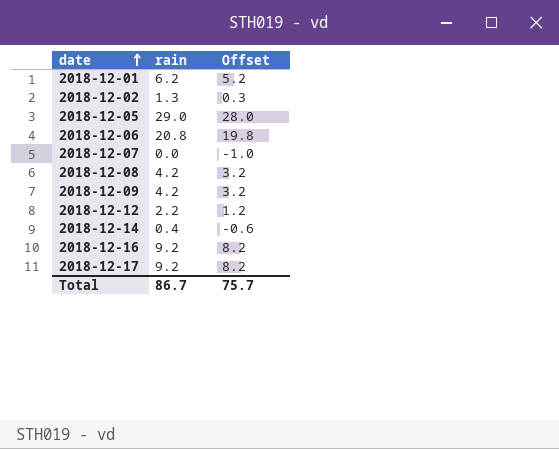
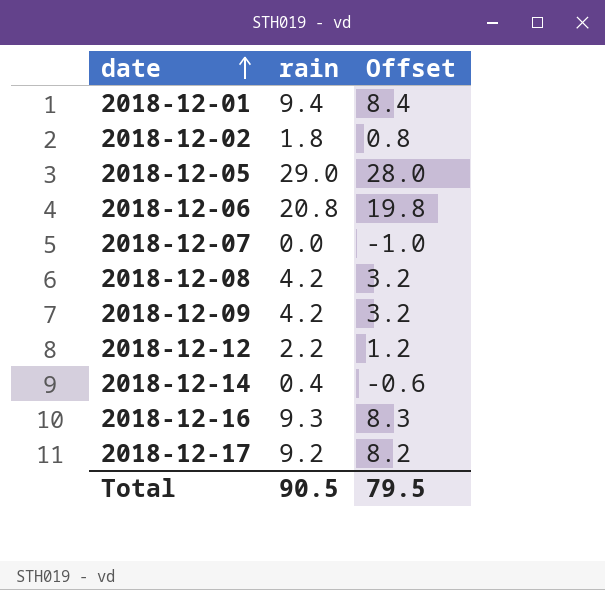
2018-12-01 | rain: 6.2 -> 9.4
2018-12-01 | Offset: 5.2 -> 8.4
2018-12-02 | rain: 1.3 -> 1.8
2018-12-02 | Offset: 0.3 -> 0.8
2018-12-16 | rain: 9.2 -> 9.3
2018-12-16 | Offset: 8.2 -> 8.3
Total | rain: 86.7 -> 90.5
Total | Offset: 75.7 -> 79.5

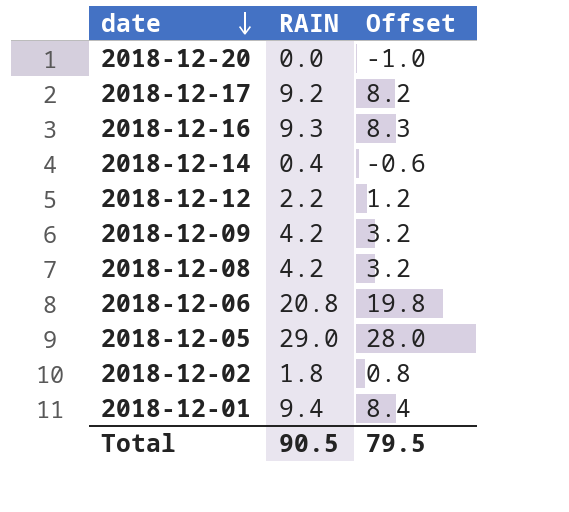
row order: date ascending -> date descending
column name: rain -> RAIN
row 2018-12-07: 0.0 | -1.0 -> none
row 2018-12-20: none -> 0.0 | -1.0

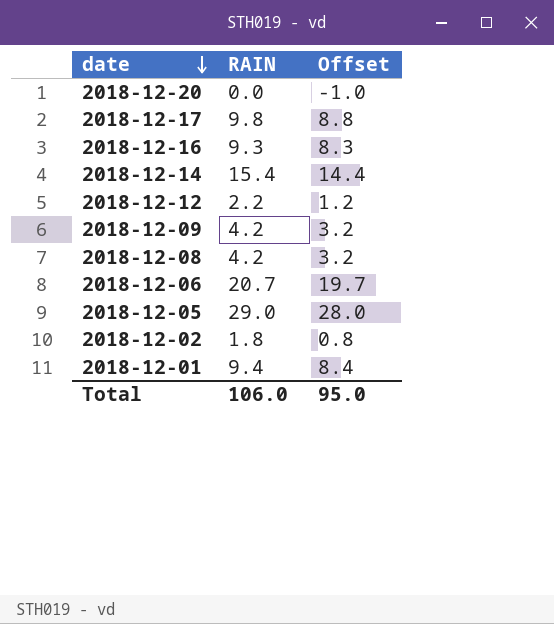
2018-12-17 | RAIN: 9.2 -> 9.8
2018-12-17 | Offset: 8.2 -> 8.8
2018-12-14 | RAIN: 0.4 -> 15.4
2018-12-14 | Offset: -0.6 -> 14.4
2018-12-06 | RAIN: 20.8 -> 20.7
2018-12-06 | Offset: 19.8 -> 19.7
Total | RAIN: 90.5 -> 106.0
Total | Offset: 79.5 -> 95.0

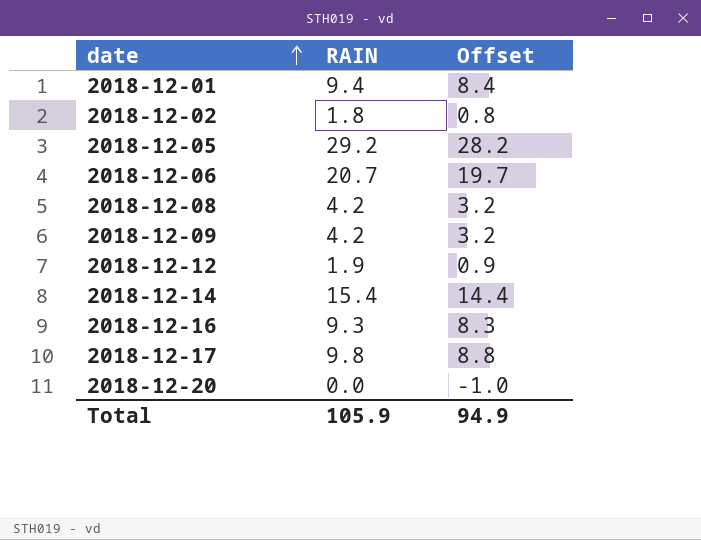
row order: date descending -> date ascending
2018-12-05 | RAIN: 29.0 -> 29.2
2018-12-05 | Offset: 28.0 -> 28.2
2018-12-12 | RAIN: 2.2 -> 1.9
2018-12-12 | Offset: 1.2 -> 0.9
Total | RAIN: 106.0 -> 105.9
Total | Offset: 95.0 -> 94.9

